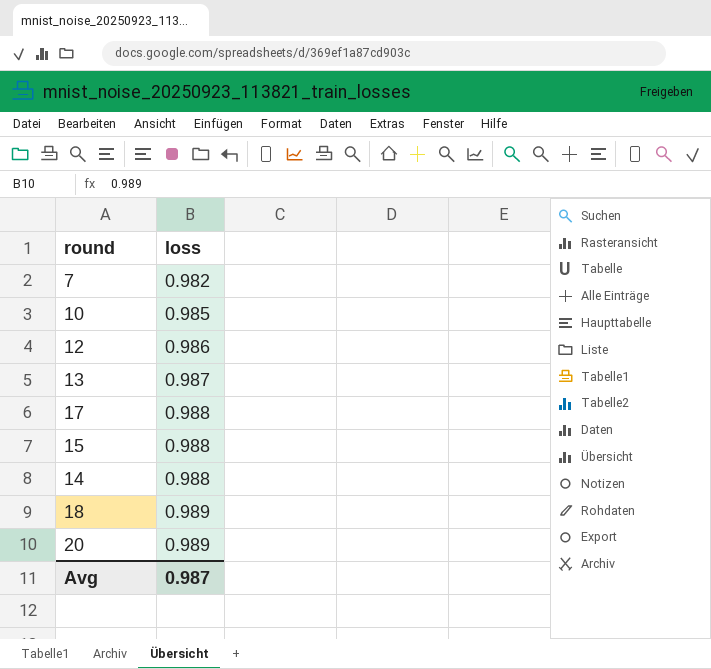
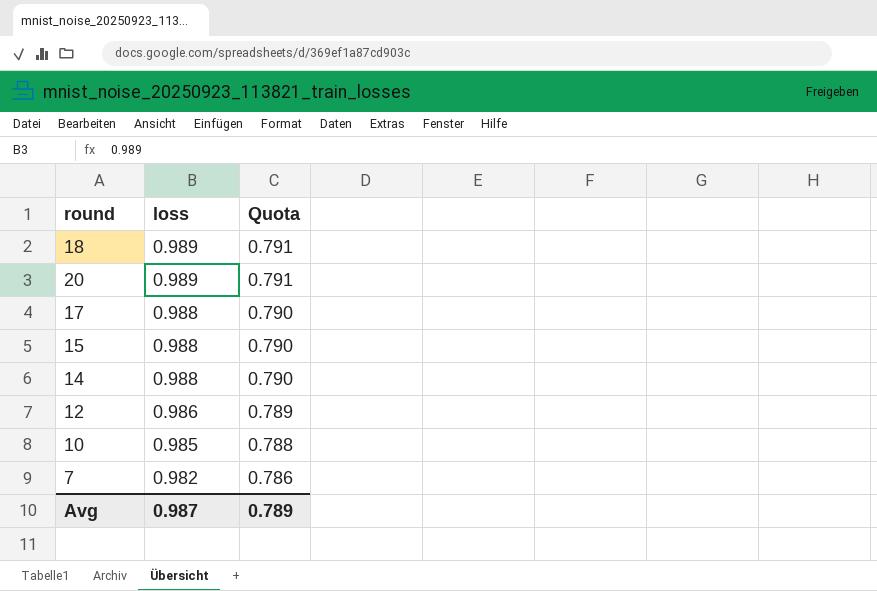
row order: loss ascending -> loss descending
column Quota | formula: none -> [loss] * 0.8
row 13: 0.987 -> none

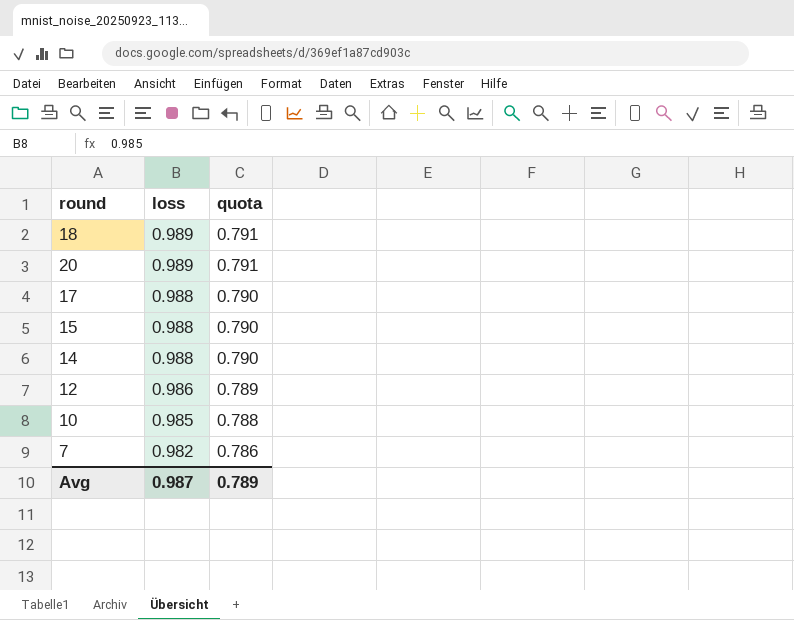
column name: Quota -> quota

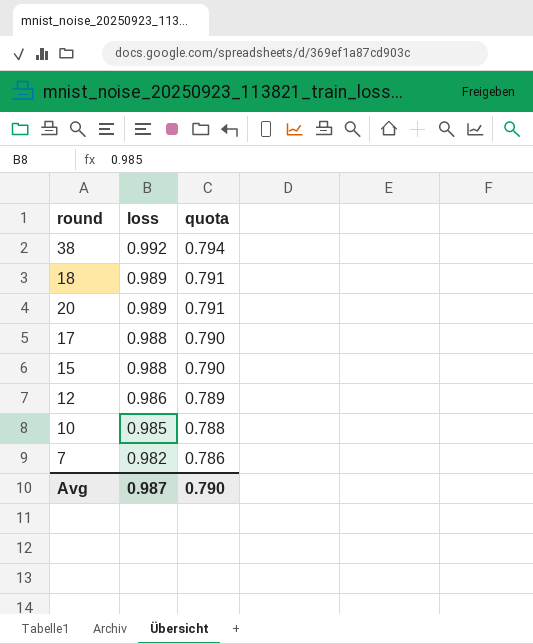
row 14: 0.988 | 0.790 -> none
row 38: none -> 0.992 | 0.794
Avg | quota: 0.789 -> 0.790

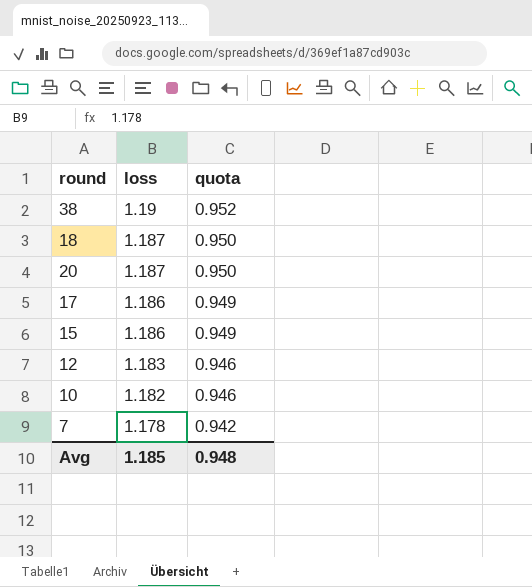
38 | loss: 0.992 -> 1.19
38 | quota: 0.794 -> 0.952
18 | loss: 0.989 -> 1.187
18 | quota: 0.791 -> 0.950
20 | loss: 0.989 -> 1.187
20 | quota: 0.791 -> 0.950
17 | loss: 0.988 -> 1.186
17 | quota: 0.790 -> 0.949
15 | loss: 0.988 -> 1.186
15 | quota: 0.790 -> 0.949
12 | loss: 0.986 -> 1.183
12 | quota: 0.789 -> 0.946
10 | loss: 0.985 -> 1.182
10 | quota: 0.788 -> 0.946
7 | loss: 0.982 -> 1.178
7 | quota: 0.786 -> 0.942
Avg | loss: 0.987 -> 1.185
Avg | quota: 0.790 -> 0.948

